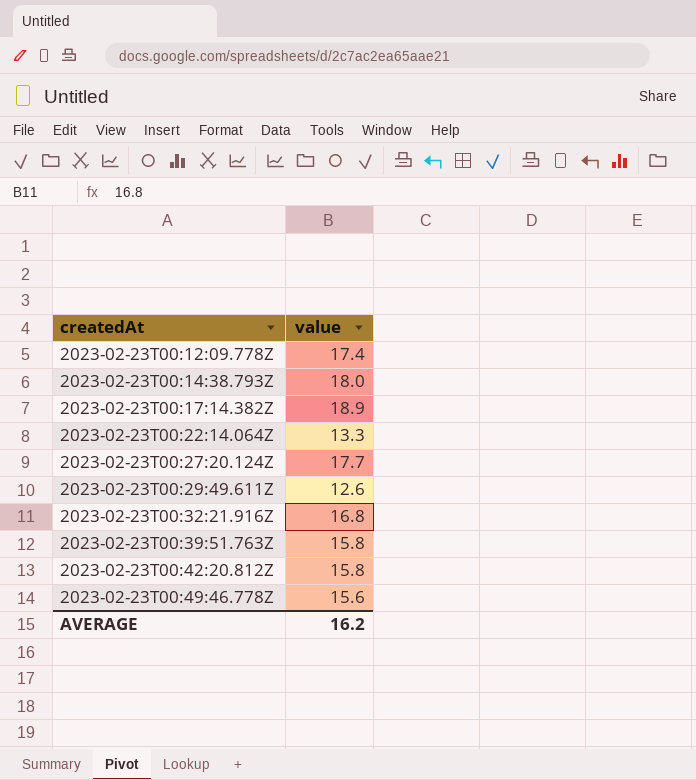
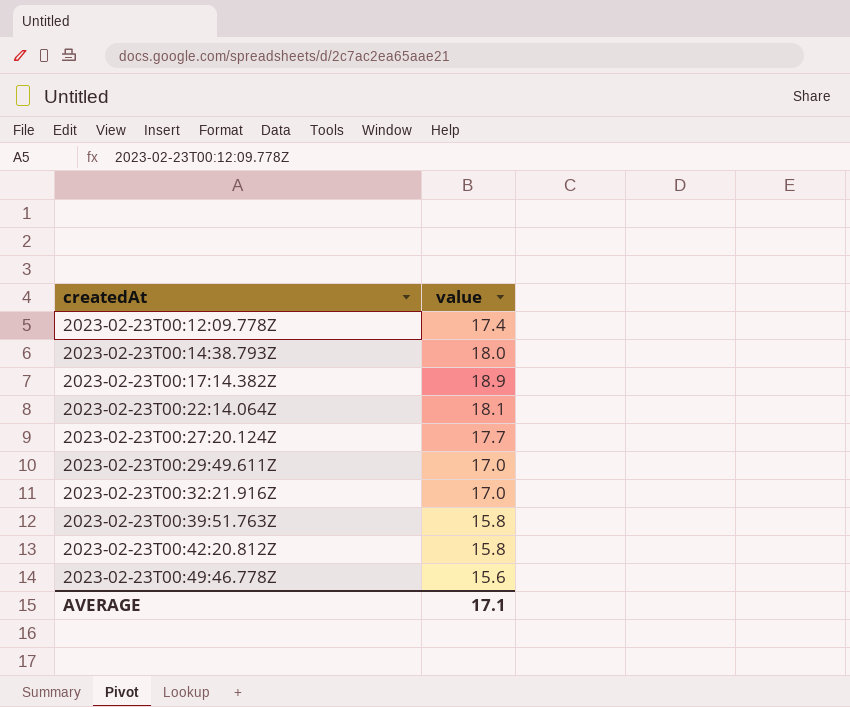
2023-02-23T00:22:14.064Z | value: 13.3 -> 18.1
2023-02-23T00:29:49.611Z | value: 12.6 -> 17.0
2023-02-23T00:32:21.916Z | value: 16.8 -> 17.0
AVERAGE | value: 16.2 -> 17.1

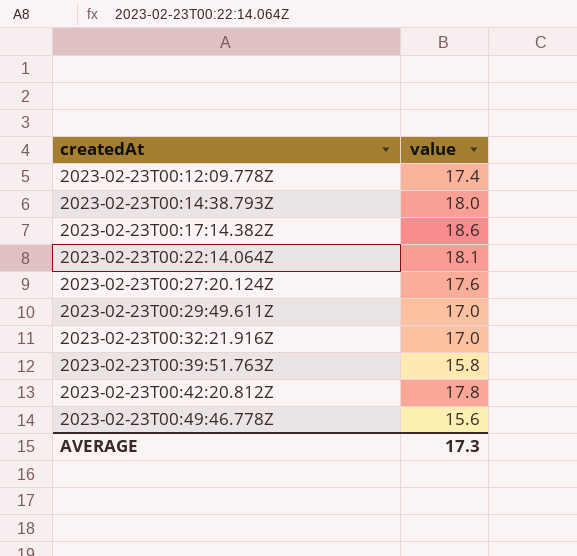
2023-02-23T00:17:14.382Z | value: 18.9 -> 18.6
2023-02-23T00:27:20.124Z | value: 17.7 -> 17.6
2023-02-23T00:42:20.812Z | value: 15.8 -> 17.8
AVERAGE | value: 17.1 -> 17.3

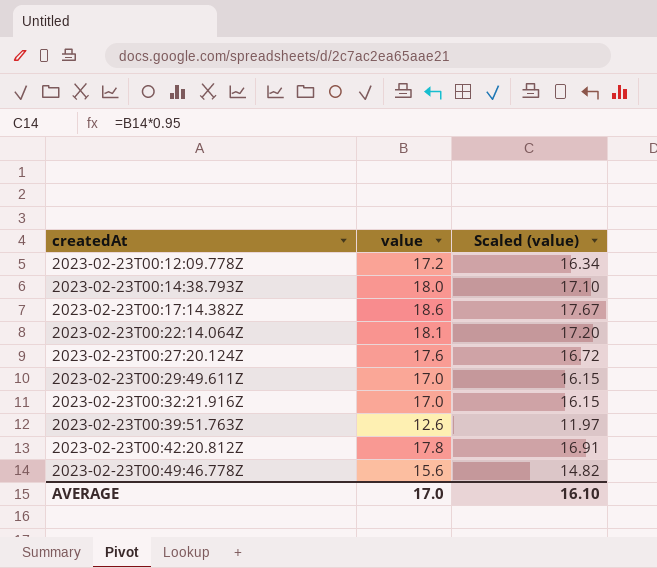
column Scaled (value) | formula: none -> [value] * 0.95
2023-02-23T00:12:09.778Z | value: 17.4 -> 17.2
2023-02-23T00:39:51.763Z | value: 15.8 -> 12.6
AVERAGE | value: 17.3 -> 17.0

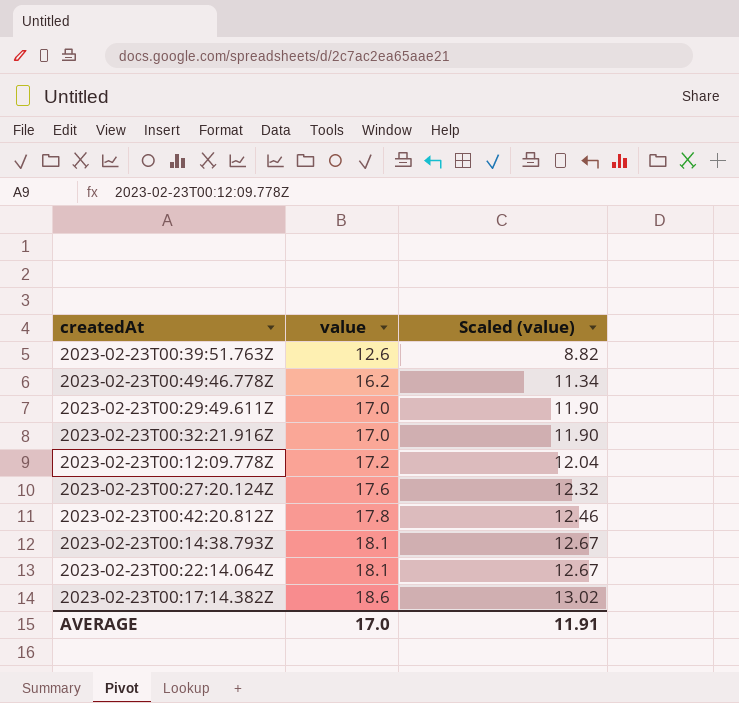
row order: createdAt ascending -> value ascending
column Scaled (value) | formula: [value] * 0.95 -> [value] * 0.7
2023-02-23T00:49:46.778Z | value: 15.6 -> 16.2
2023-02-23T00:14:38.793Z | value: 18.0 -> 18.1
AVERAGE | Scaled (value): 16.10 -> 11.91

